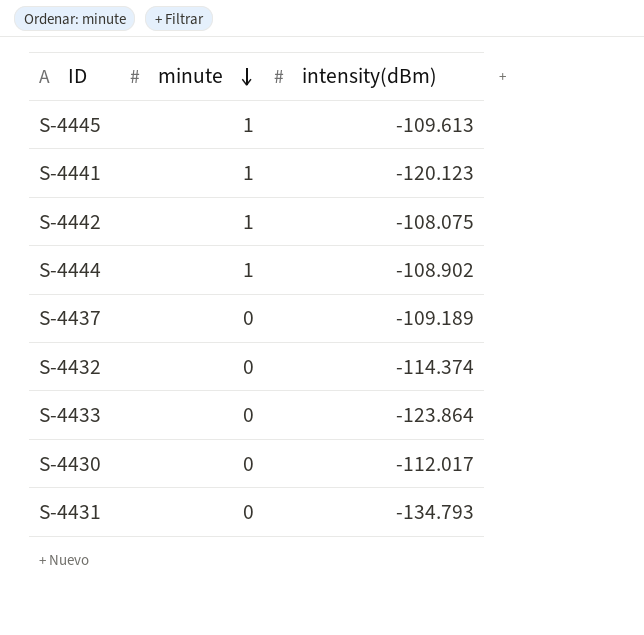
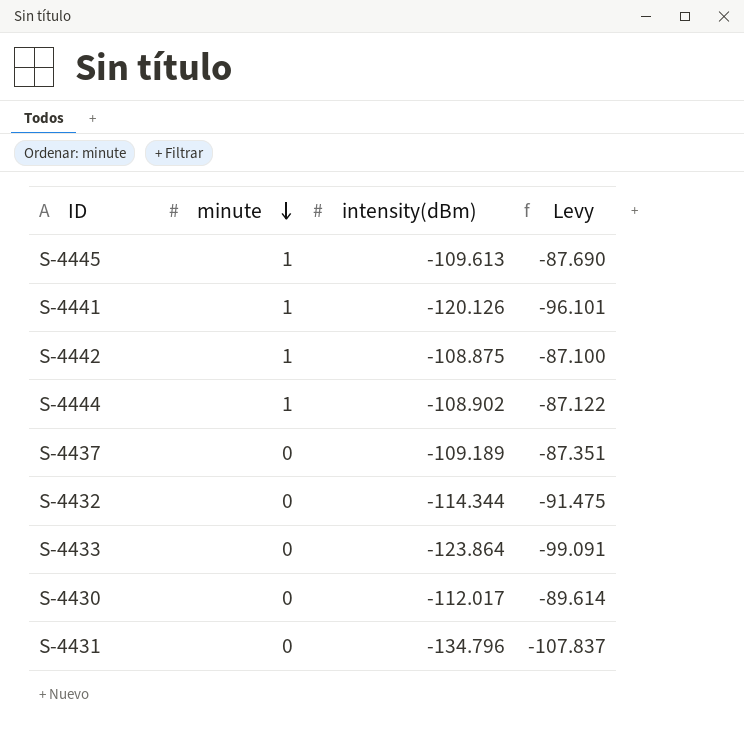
column Levy | formula: none -> [intensity(dBm)] * 0.8
S-4441 | intensity(dBm): -120.123 -> -120.126
S-4442 | intensity(dBm): -108.075 -> -108.875
S-4432 | intensity(dBm): -114.374 -> -114.344
S-4431 | intensity(dBm): -134.793 -> -134.796

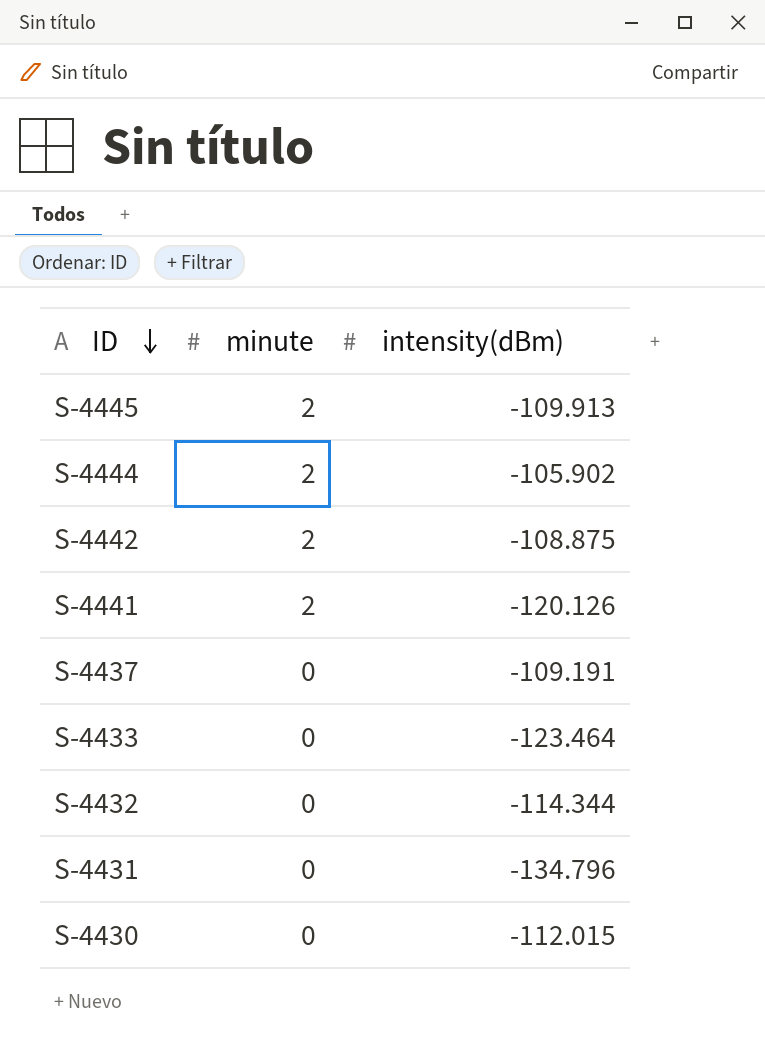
row order: minute descending -> ID descending
column Levy | formula: [intensity(dBm)] * 0.8 -> none
S-4445 | minute: 1 -> 2
S-4445 | intensity(dBm): -109.613 -> -109.913
S-4444 | minute: 1 -> 2
S-4444 | intensity(dBm): -108.902 -> -105.902
S-4442 | minute: 1 -> 2
S-4441 | minute: 1 -> 2
S-4437 | intensity(dBm): -109.189 -> -109.191
S-4433 | intensity(dBm): -123.864 -> -123.464
S-4430 | intensity(dBm): -112.017 -> -112.015

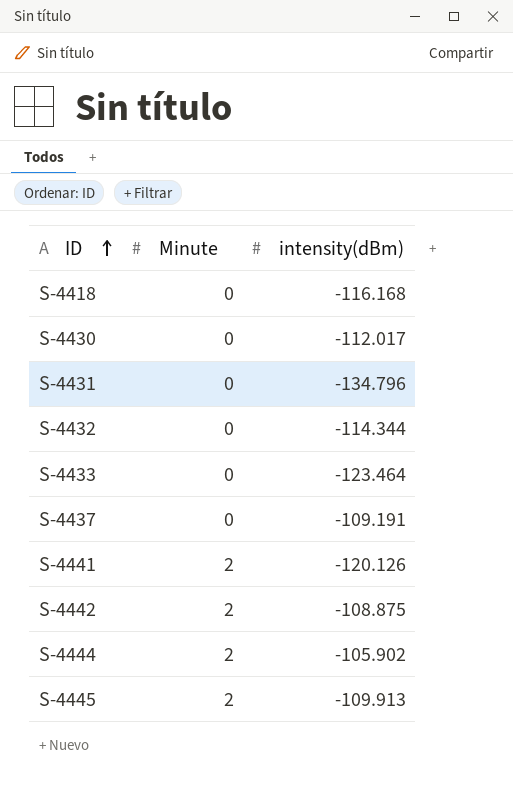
row order: ID descending -> ID ascending
column name: minute -> Minute
row S-4418: none -> 0 | -116.168
S-4430 | intensity(dBm): -112.015 -> -112.017

